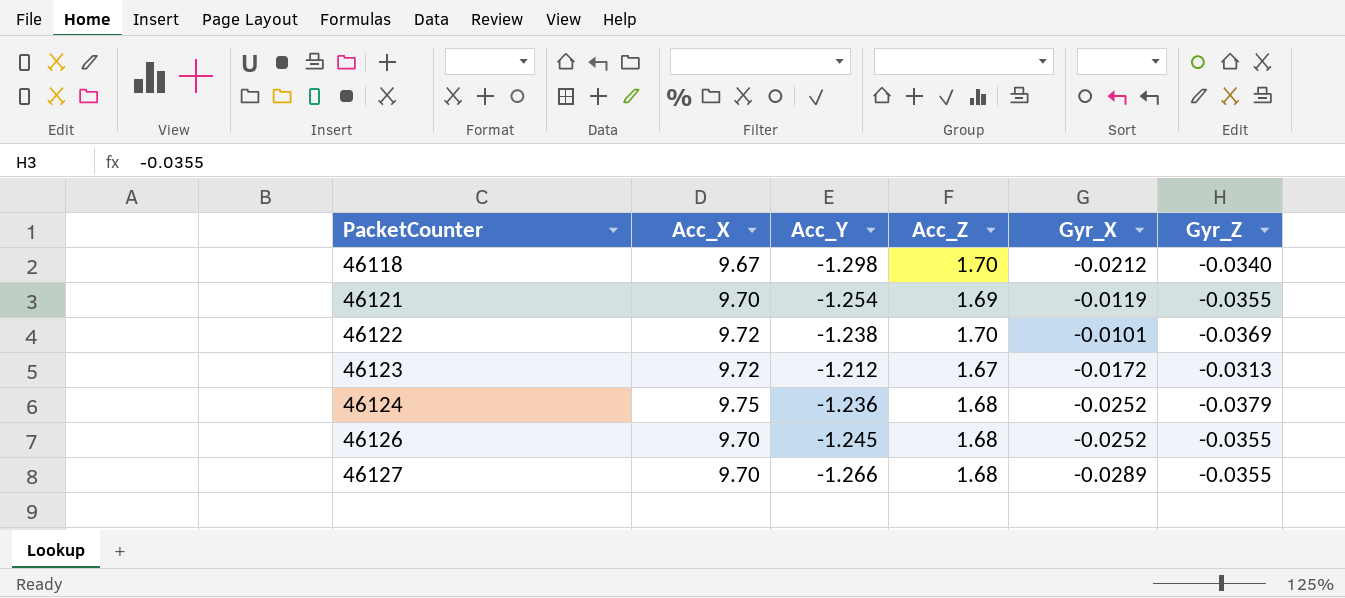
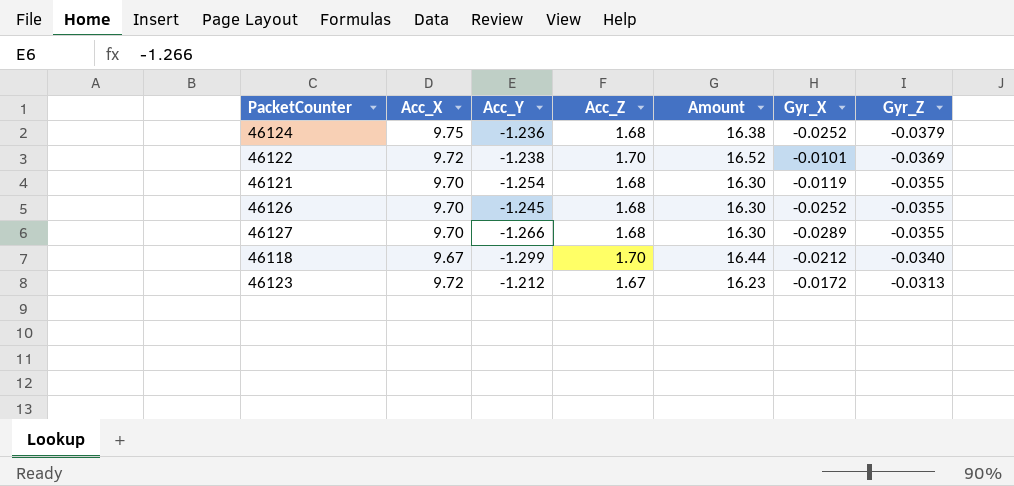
row order: PacketCounter ascending -> Gyr_Z ascending
column Amount | formula: none -> [Acc_X] * [Acc_Z]
46121 | Acc_Z: 1.69 -> 1.68
46118 | Acc_Y: -1.298 -> -1.299

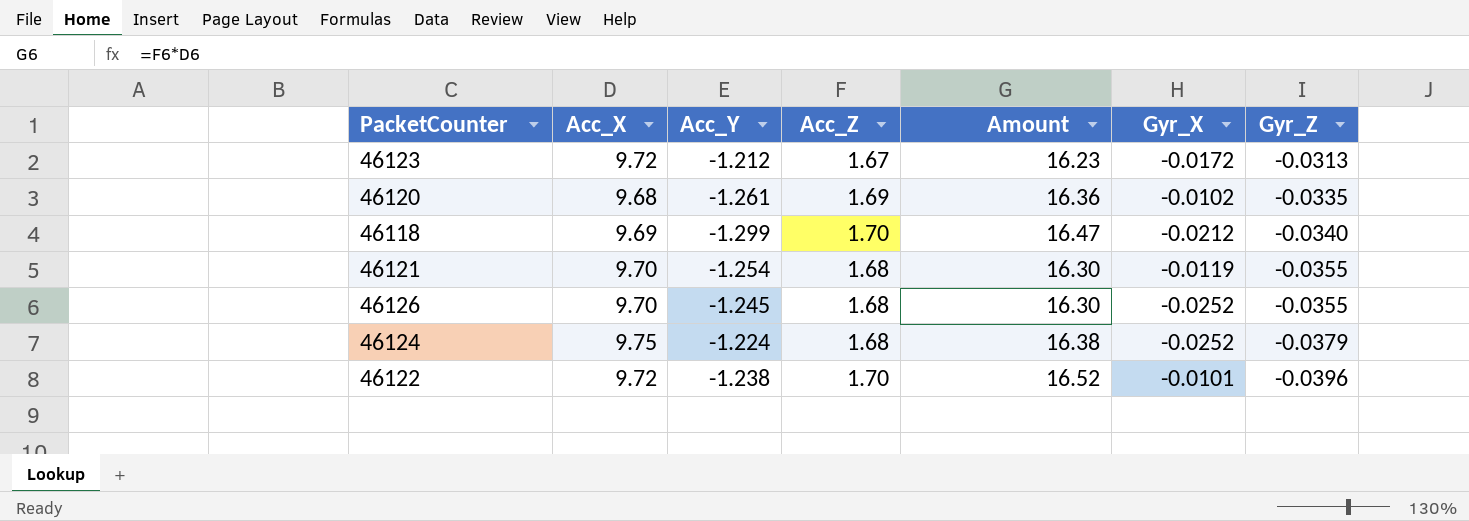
row order: Gyr_Z ascending -> Gyr_Z descending
row 46127: 9.70 | -1.266 | 1.68 | 16.30 | -0.0289 | -0.0355 -> none
row 46120: none -> 9.68 | -1.261 | 1.69 | 16.36 | -0.0102 | -0.0335
46118 | Acc_X: 9.67 -> 9.69
46118 | Amount: 16.44 -> 16.47
46124 | Acc_Y: -1.236 -> -1.224
46122 | Gyr_Z: -0.0369 -> -0.0396

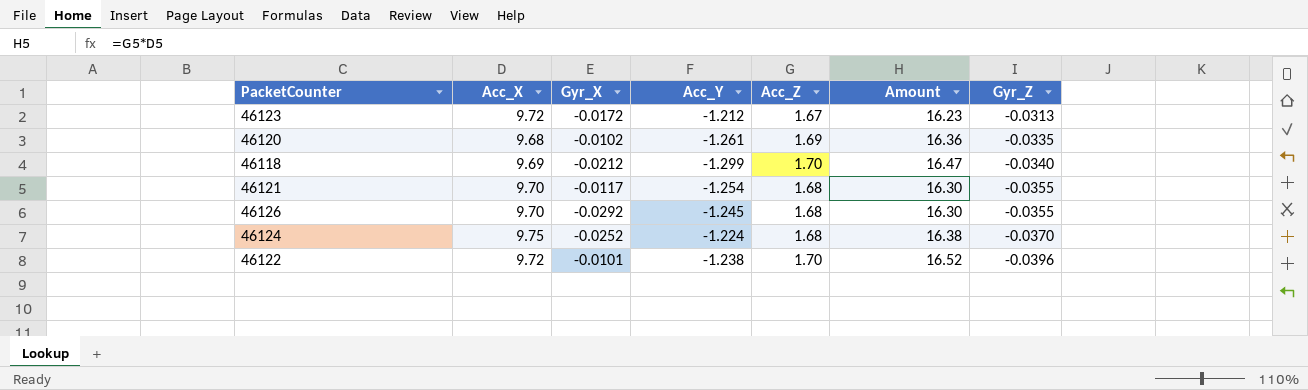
column Gyr_X | position: 6 -> 3
46121 | Gyr_X: -0.0119 -> -0.0117
46126 | Gyr_X: -0.0252 -> -0.0292
46124 | Gyr_Z: -0.0379 -> -0.0370

